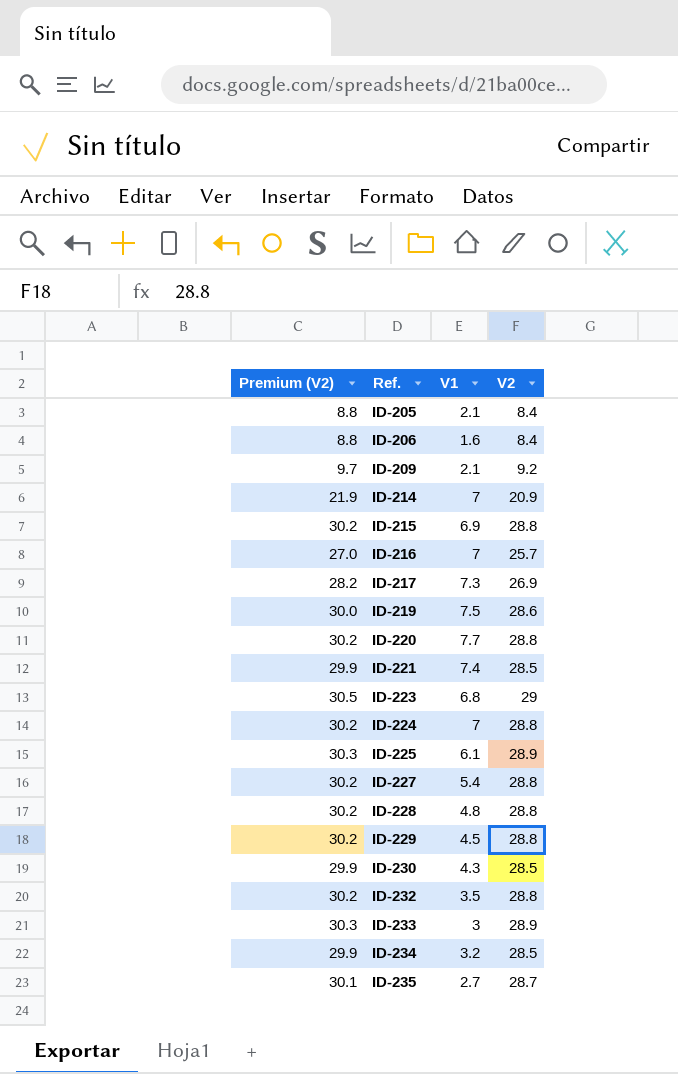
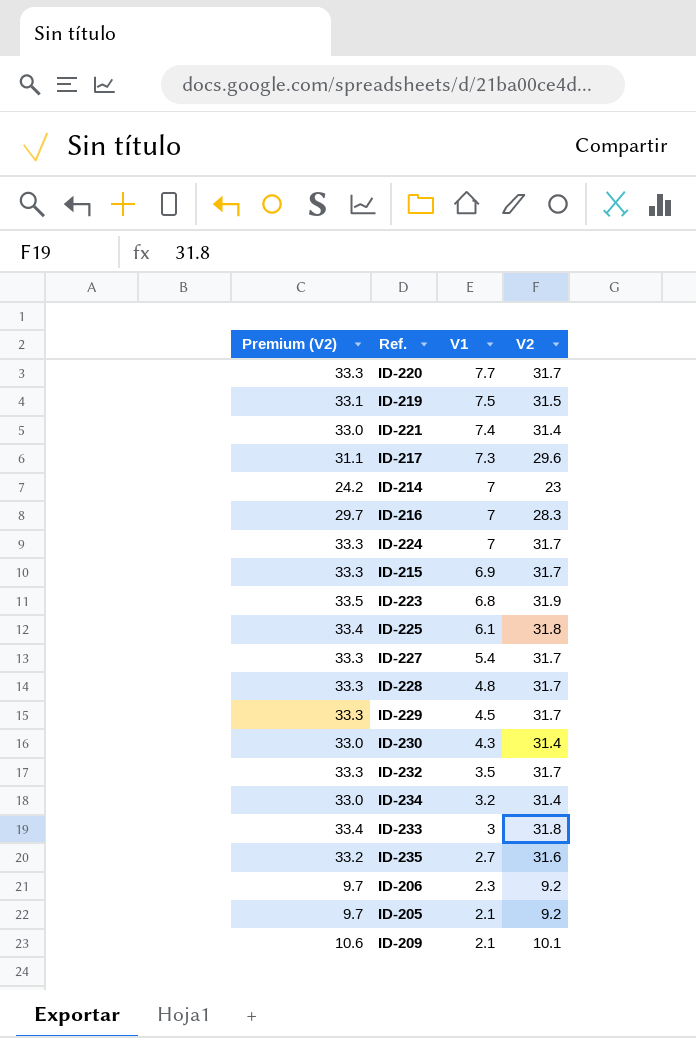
row order: Ref. ascending -> V1 descending
ID-220 | Premium (V2): 30.2 -> 33.3
ID-220 | V2: 28.8 -> 31.7
ID-219 | Premium (V2): 30.0 -> 33.1
ID-219 | V2: 28.6 -> 31.5
ID-221 | Premium (V2): 29.9 -> 33.0
ID-221 | V2: 28.5 -> 31.4
ID-217 | Premium (V2): 28.2 -> 31.1
ID-217 | V2: 26.9 -> 29.6
ID-214 | Premium (V2): 21.9 -> 24.2
ID-214 | V2: 20.9 -> 23
ID-216 | Premium (V2): 27.0 -> 29.7
ID-216 | V2: 25.7 -> 28.3
ID-224 | Premium (V2): 30.2 -> 33.3
ID-224 | V2: 28.8 -> 31.7
ID-215 | Premium (V2): 30.2 -> 33.3
ID-215 | V2: 28.8 -> 31.7
ID-223 | Premium (V2): 30.5 -> 33.5
ID-223 | V2: 29 -> 31.9
ID-225 | Premium (V2): 30.3 -> 33.4
ID-225 | V2: 28.9 -> 31.8
ID-227 | Premium (V2): 30.2 -> 33.3
ID-227 | V2: 28.8 -> 31.7
ID-228 | Premium (V2): 30.2 -> 33.3
ID-228 | V2: 28.8 -> 31.7
ID-229 | Premium (V2): 30.2 -> 33.3
ID-229 | V2: 28.8 -> 31.7
ID-230 | Premium (V2): 29.9 -> 33.0
ID-230 | V2: 28.5 -> 31.4
ID-232 | Premium (V2): 30.2 -> 33.3
ID-232 | V2: 28.8 -> 31.7
ID-234 | Premium (V2): 29.9 -> 33.0
ID-234 | V2: 28.5 -> 31.4
ID-233 | Premium (V2): 30.3 -> 33.4
ID-233 | V2: 28.9 -> 31.8
ID-235 | Premium (V2): 30.1 -> 33.2
ID-235 | V2: 28.7 -> 31.6
ID-206 | Premium (V2): 8.8 -> 9.7
ID-206 | V1: 1.6 -> 2.3
ID-206 | V2: 8.4 -> 9.2
ID-205 | Premium (V2): 8.8 -> 9.7
ID-205 | V2: 8.4 -> 9.2
ID-209 | Premium (V2): 9.7 -> 10.6
ID-209 | V2: 9.2 -> 10.1

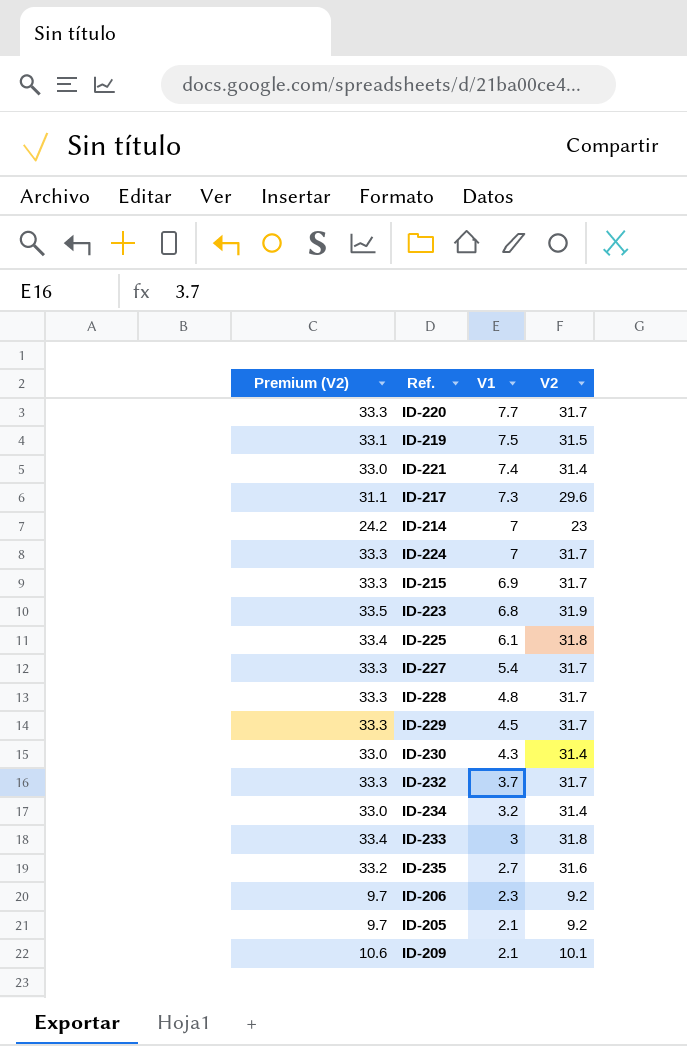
row ID-216: 29.7 | 7 | 28.3 -> none
ID-232 | V1: 3.5 -> 3.7

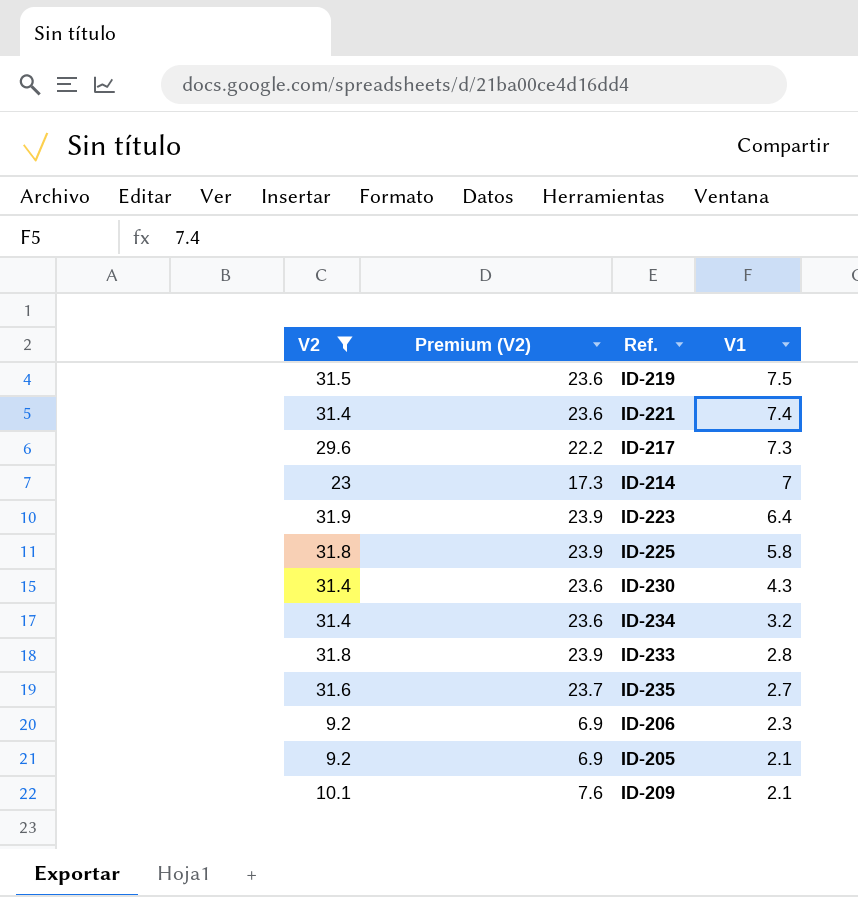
filter: none -> V2 != 31.7
column V2 | position: 4 -> 1
column Premium (V2) | formula: [V2] * 1.05 -> [V2] * 0.75
ID-223 | V1: 6.8 -> 6.4
ID-225 | V1: 6.1 -> 5.8
ID-233 | V1: 3 -> 2.8

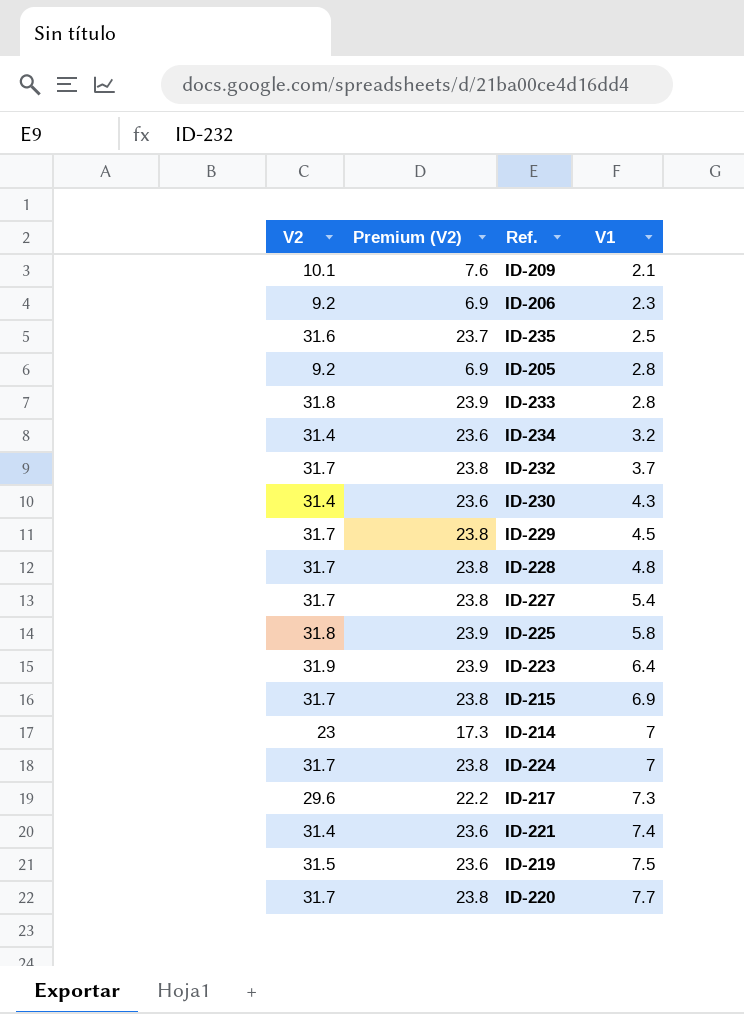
filter: V2 != 31.7 -> none
row order: V1 descending -> V1 ascending
ID-235 | V1: 2.7 -> 2.5
ID-205 | V1: 2.1 -> 2.8

